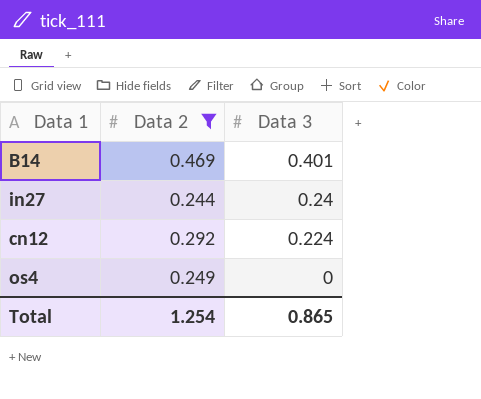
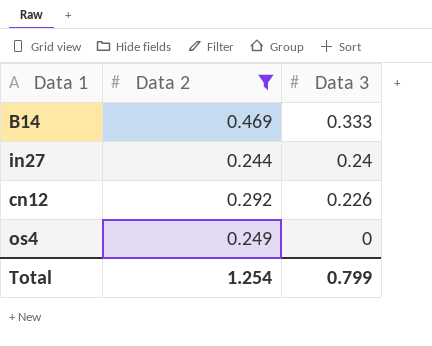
B14 | Data 3: 0.401 -> 0.333
cn12 | Data 3: 0.224 -> 0.226
Total | Data 3: 0.865 -> 0.799

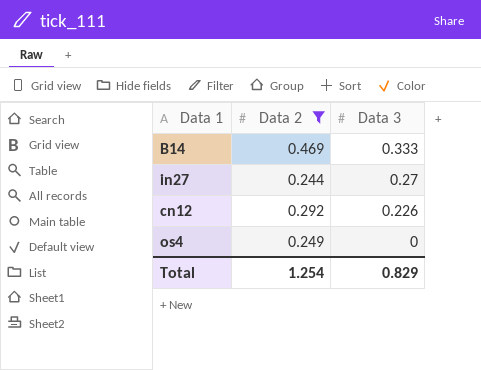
in27 | Data 3: 0.24 -> 0.27
Total | Data 3: 0.799 -> 0.829

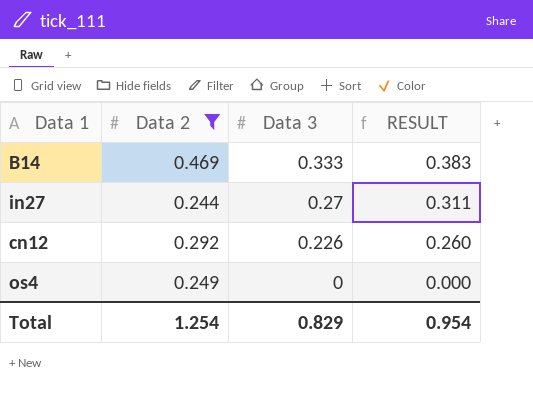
column RESULT | formula: none -> [Data 3] * 1.15

